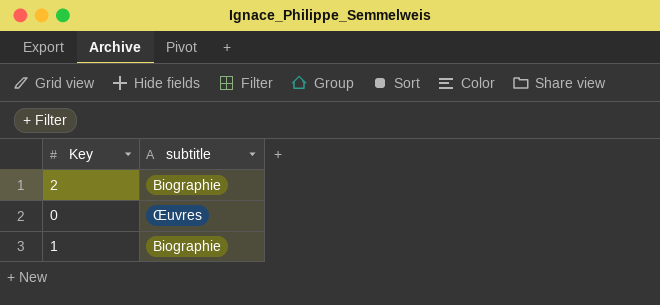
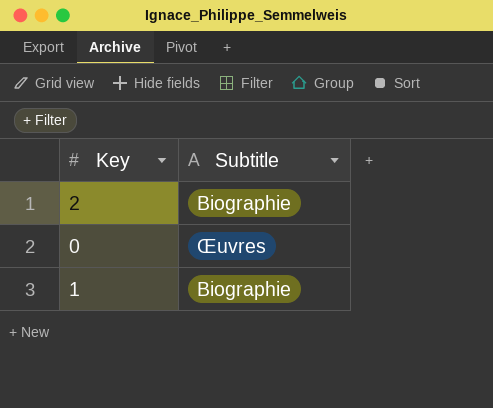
column name: subtitle -> Subtitle

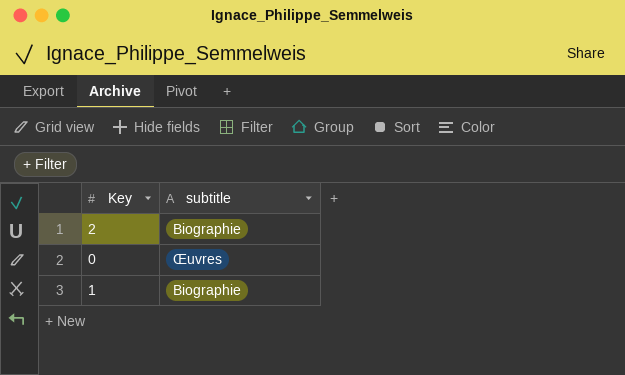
column name: Subtitle -> subtitle

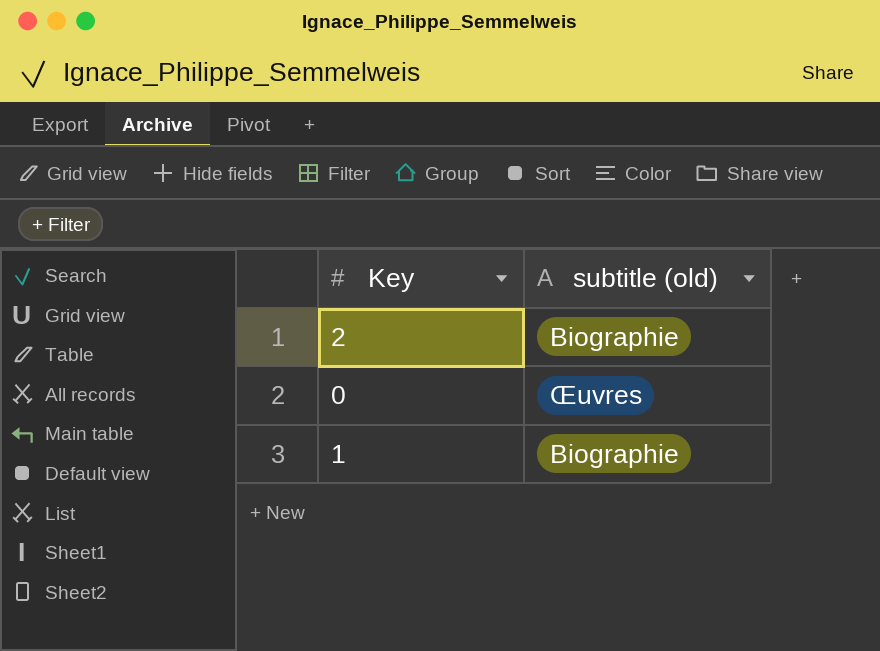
column name: subtitle -> subtitle (old)

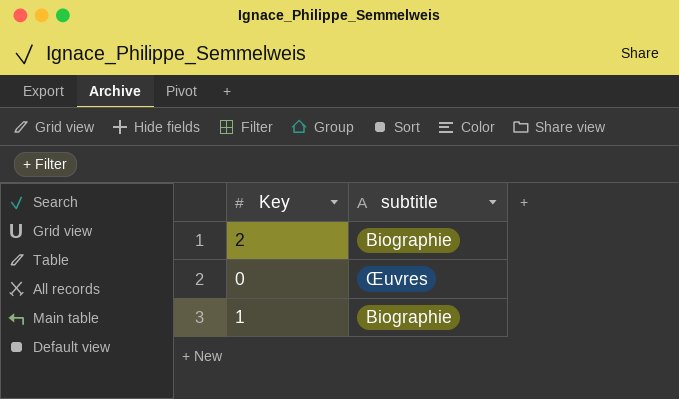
column name: subtitle (old) -> subtitle

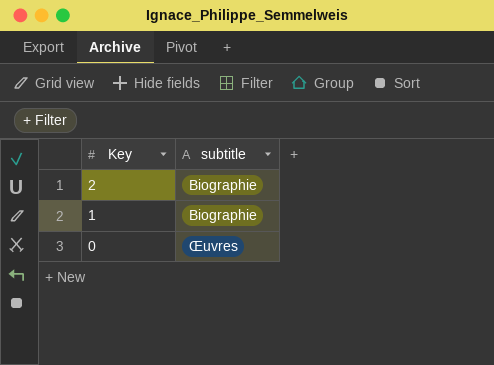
row order: none -> Key descending

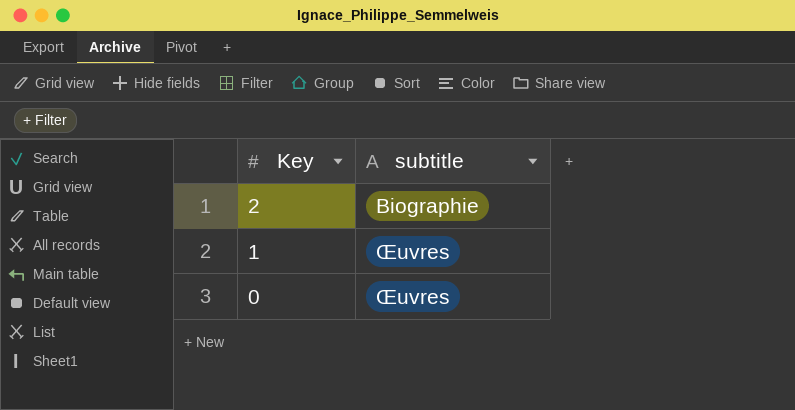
1 | subtitle: Biographie -> Œuvres

